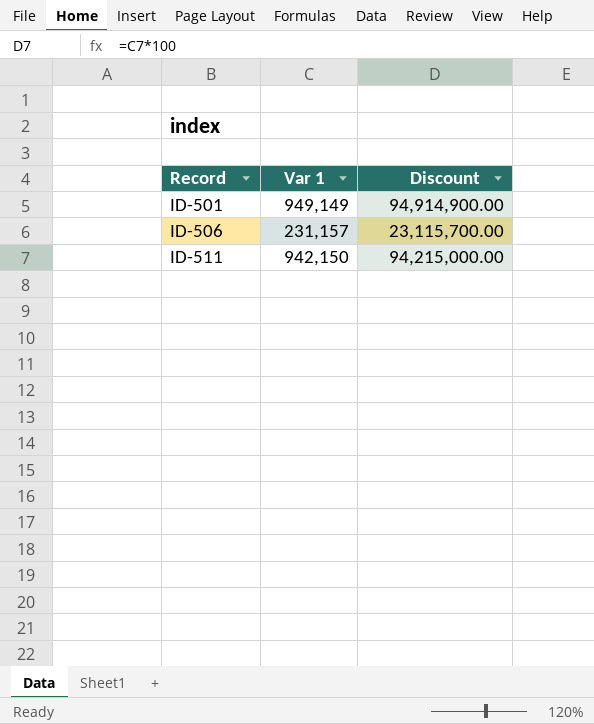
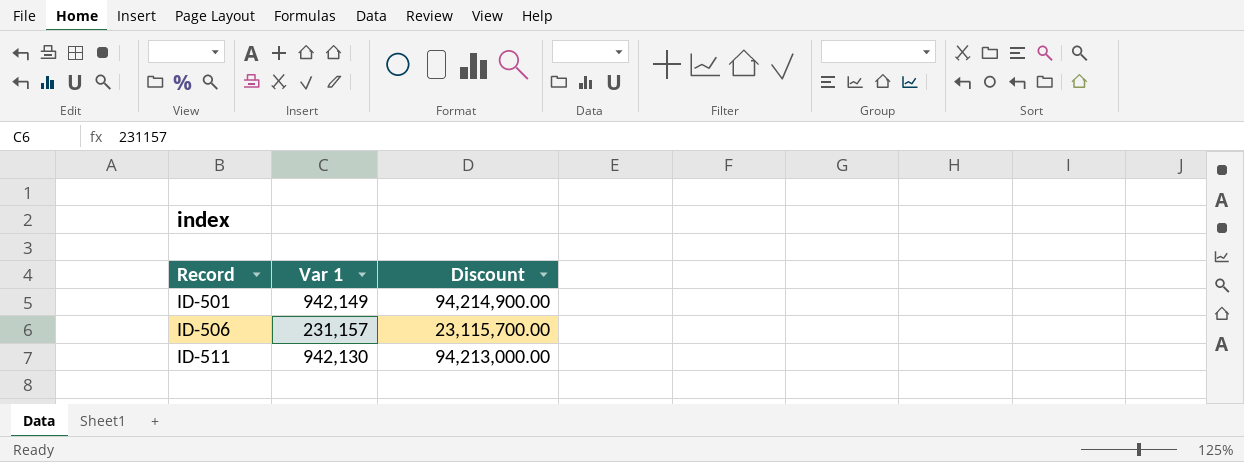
ID-501 | Var 1: 949,149 -> 942,149
ID-501 | Discount: 94,914,900.00 -> 94,214,900.00
ID-511 | Var 1: 942,150 -> 942,130
ID-511 | Discount: 94,215,000.00 -> 94,213,000.00

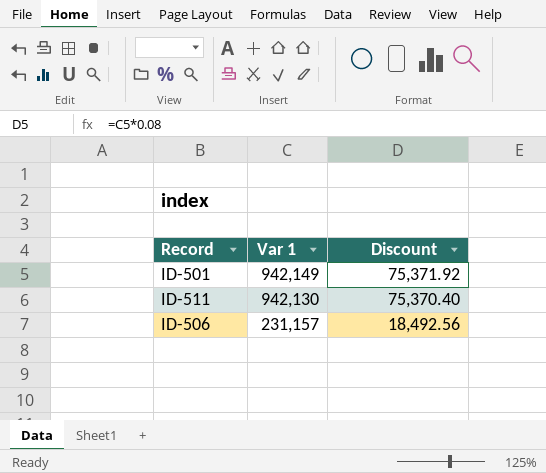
row order: Record ascending -> Var 1 descending
column Discount | formula: [Var 1] * 100 -> [Var 1] * 0.08

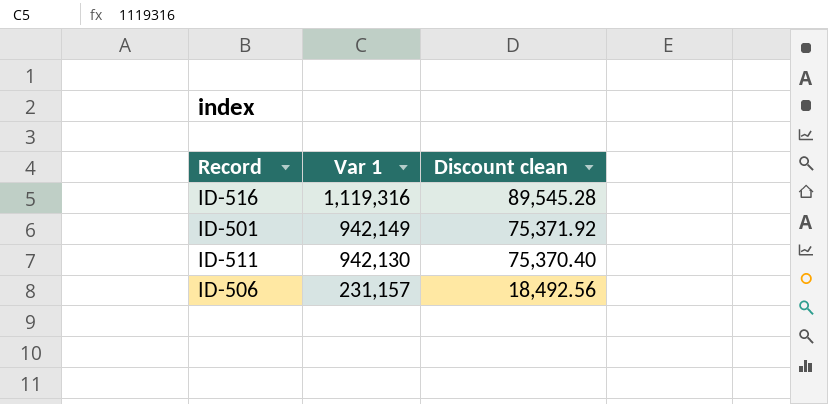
column name: Discount -> Discount clean
row ID-516: none -> 1,119,316 | 89,545.28

